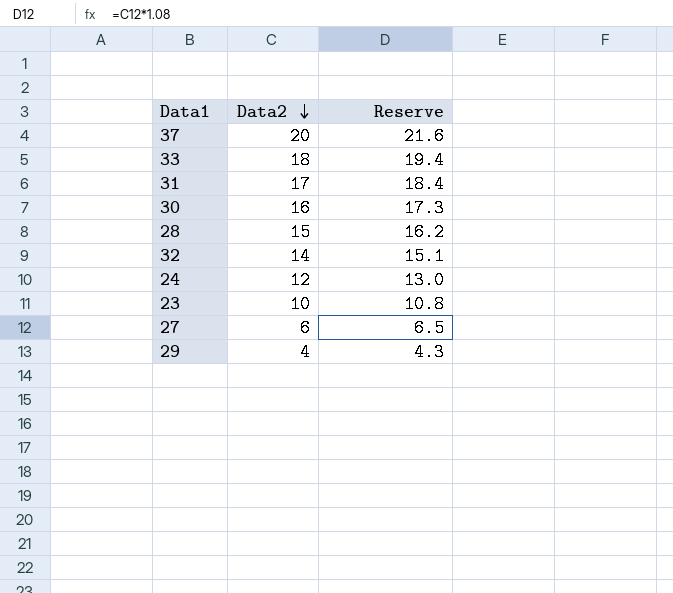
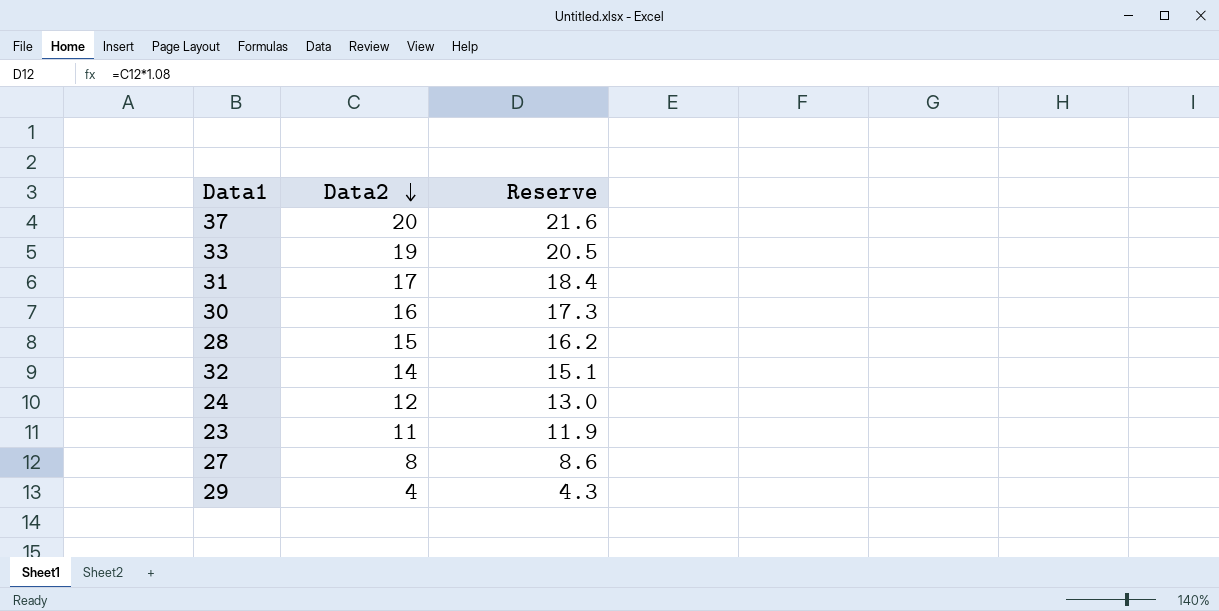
33 | Data2: 18 -> 19
33 | Reserve: 19.4 -> 20.5
23 | Data2: 10 -> 11
23 | Reserve: 10.8 -> 11.9
27 | Data2: 6 -> 8
27 | Reserve: 6.5 -> 8.6

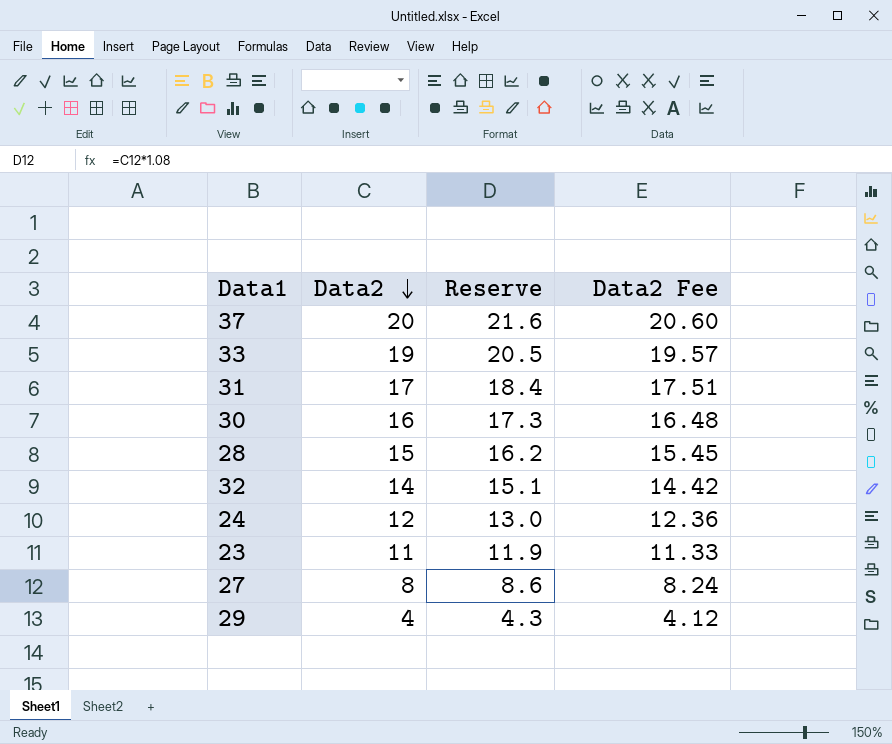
column Data2 Fee | formula: none -> [Data2] * 1.03

